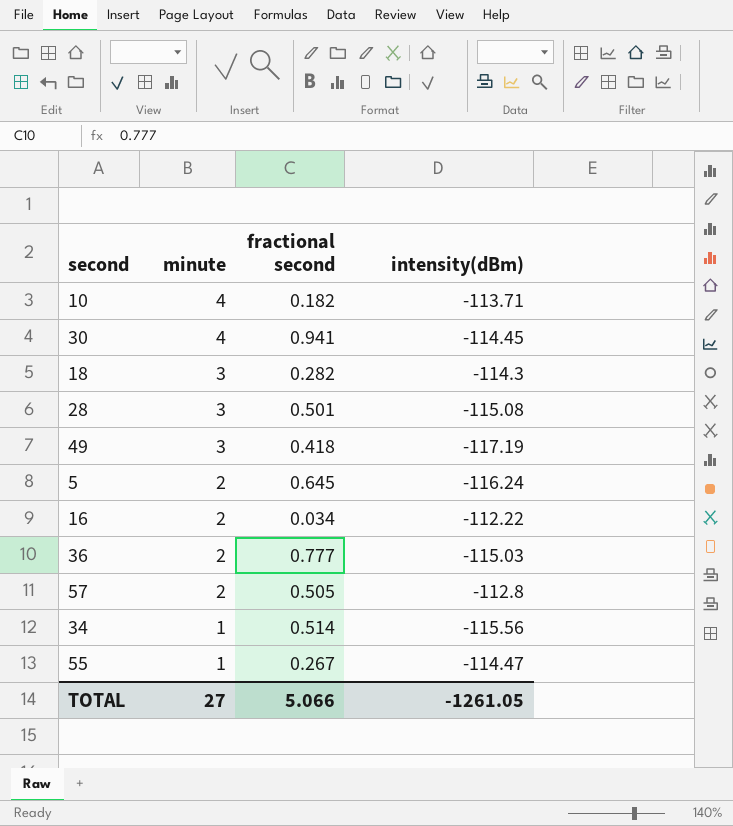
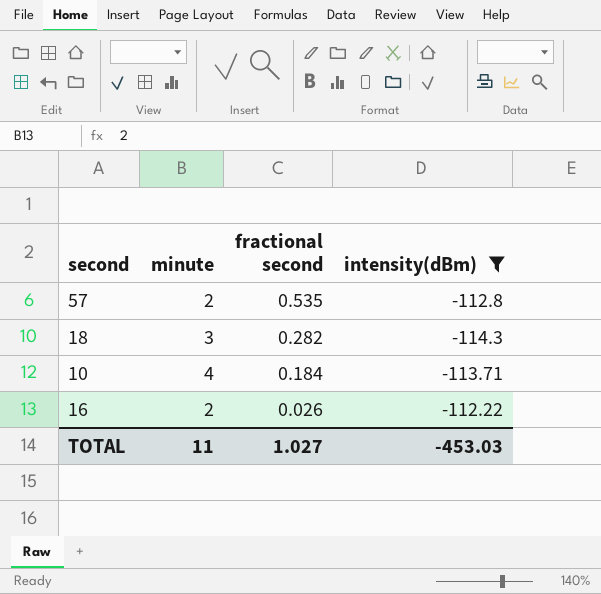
filter: none -> intensity(dBm) >= -114.3
row order: minute descending -> fractional second descending
57 | fractional second: 0.505 -> 0.535
10 | fractional second: 0.182 -> 0.184
16 | fractional second: 0.034 -> 0.026
TOTAL | minute: 27 -> 11
TOTAL | fractional second: 5.066 -> 1.027
TOTAL | intensity(dBm): -1261.05 -> -453.03

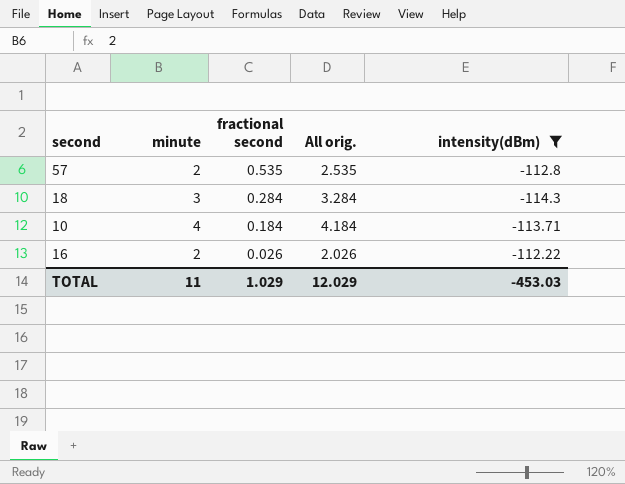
column All orig. | formula: none -> [minute] + [fractional second]
18 | fractional second: 0.282 -> 0.284
TOTAL | fractional second: 1.027 -> 1.029

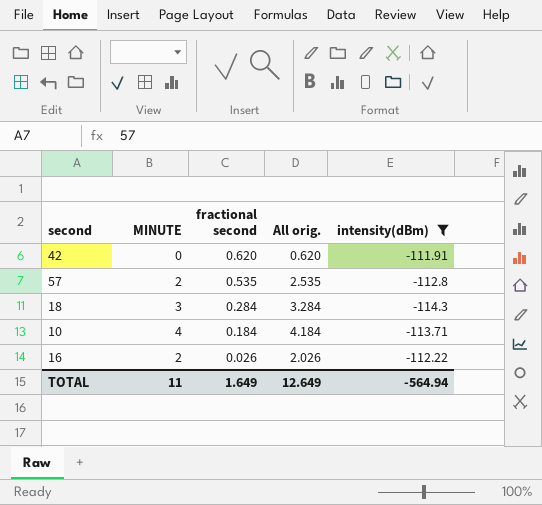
column name: minute -> MINUTE
row 42: none -> 0 | 0.620 | 0.620 | -111.91
TOTAL | fractional second: 1.029 -> 1.649
TOTAL | All orig.: 12.029 -> 12.649
TOTAL | intensity(dBm): -453.03 -> -564.94

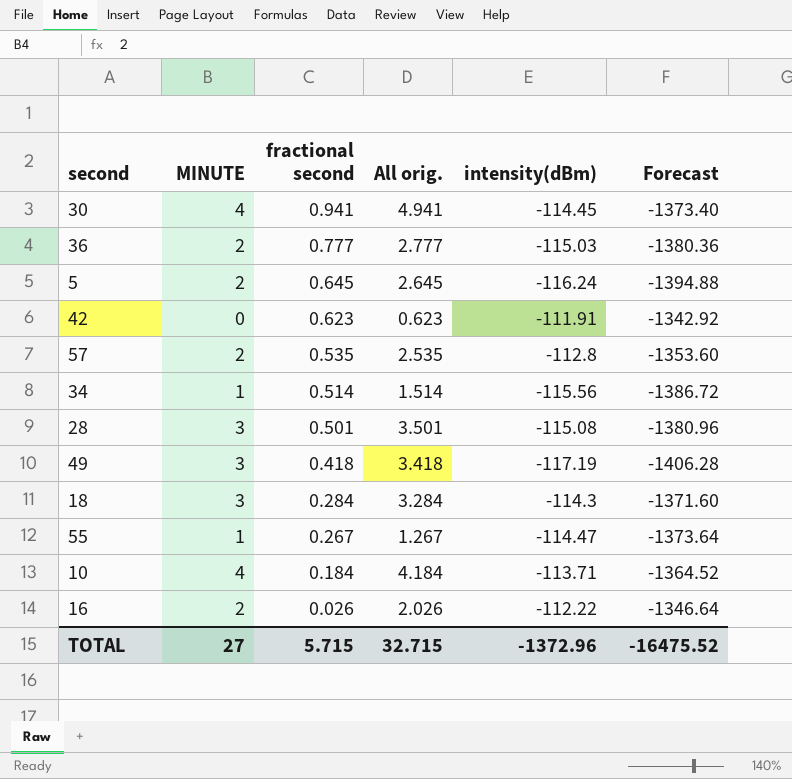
filter: intensity(dBm) >= -114.3 -> none
column Forecast | formula: none -> [intensity(dBm)] * 12
42 | fractional second: 0.620 -> 0.623
42 | All orig.: 0.620 -> 0.623
TOTAL | MINUTE: 11 -> 27
TOTAL | fractional second: 1.649 -> 5.715
TOTAL | All orig.: 12.649 -> 32.715
TOTAL | intensity(dBm): -564.94 -> -1372.96

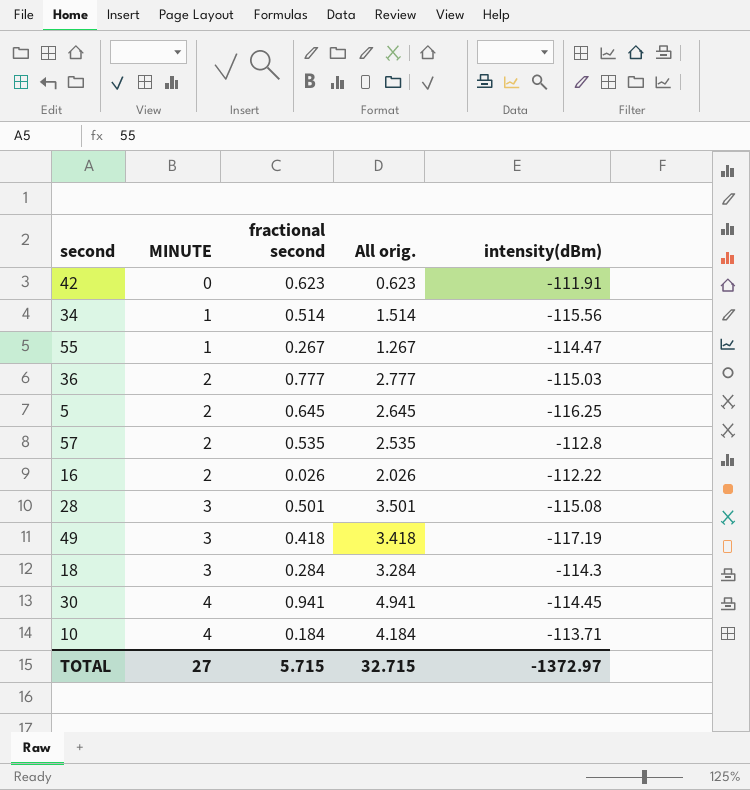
row order: fractional second descending -> MINUTE ascending
column Forecast | formula: [intensity(dBm)] * 12 -> none
5 | intensity(dBm): -116.24 -> -116.25
TOTAL | intensity(dBm): -1372.96 -> -1372.97

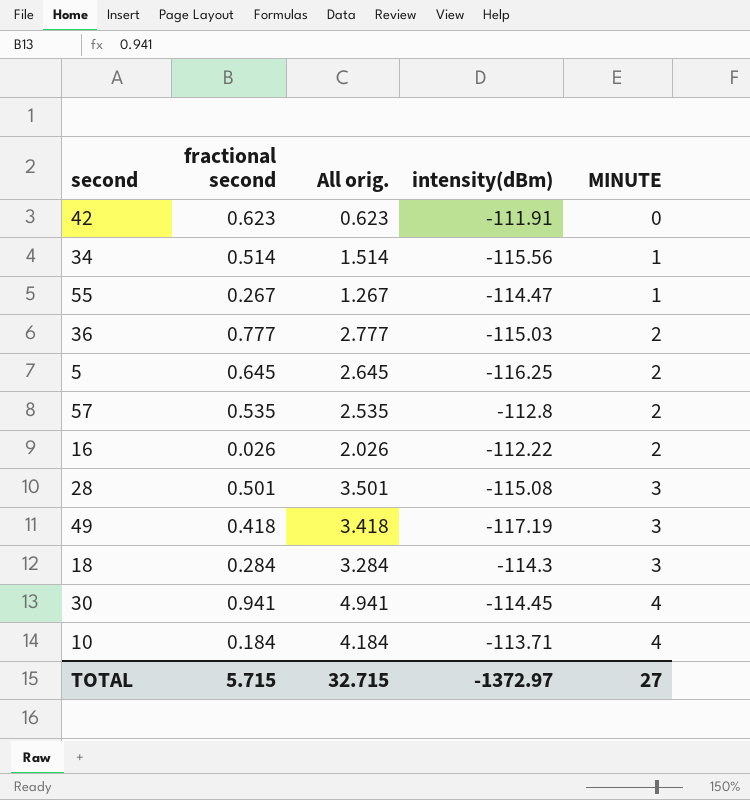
column MINUTE | position: 2 -> 5

